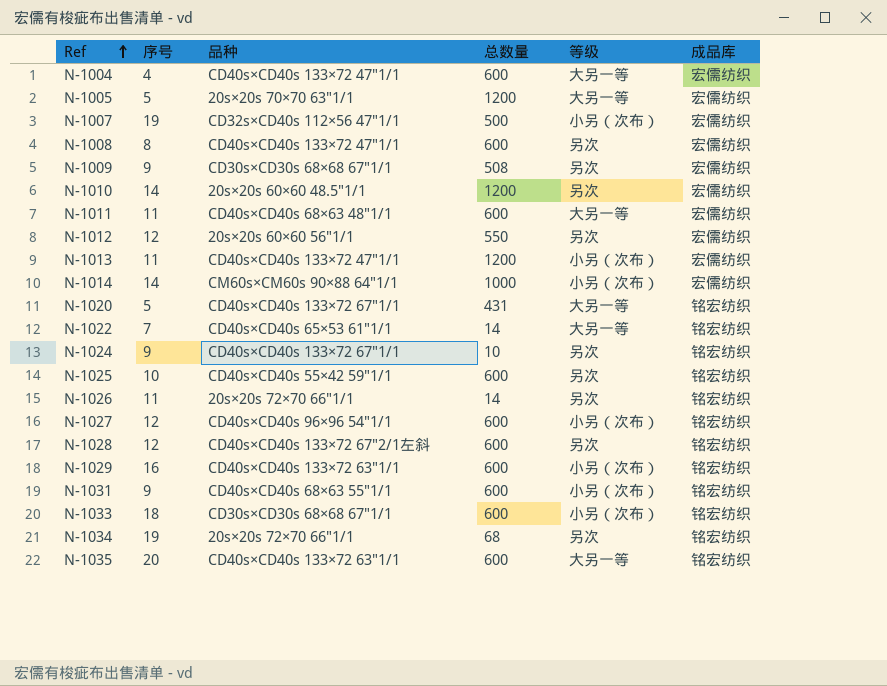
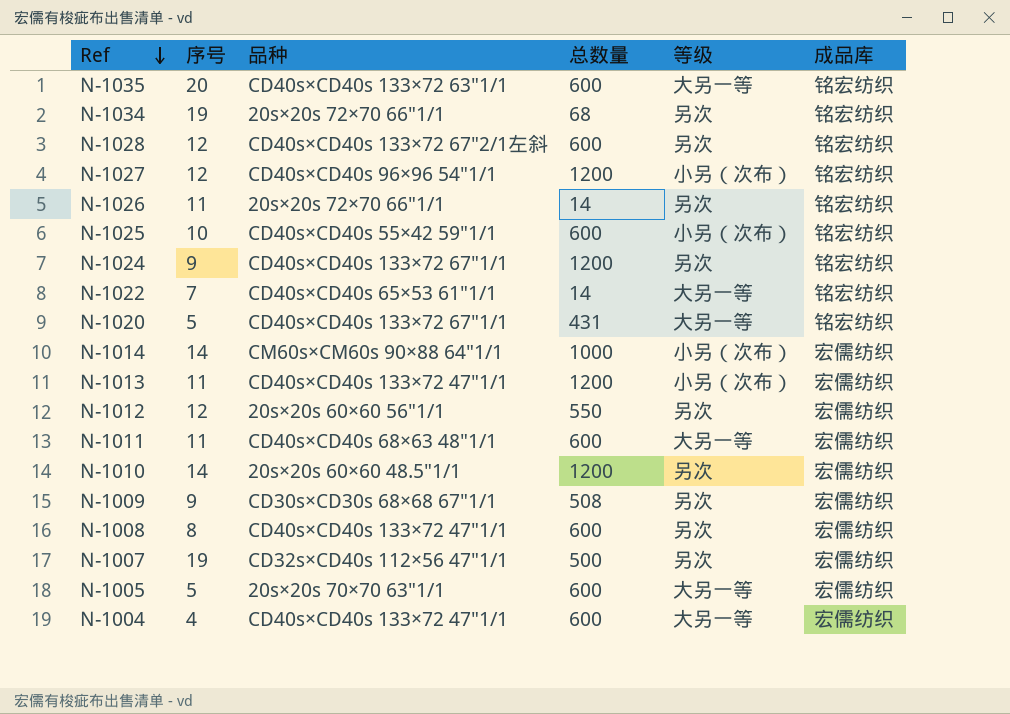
row order: Ref ascending -> Ref descending
row N-1029: 16 | CD40s×CD40s 133×72 63"1/1 | 600 | 小另（次布） | 铭宏纺织 -> none
row N-1031: 9 | CD40s×CD40s 68×63 55"1/1 | 600 | 小另（次布） | 铭宏纺织 -> none
row N-1033: 18 | CD30s×CD30s 68×68 67"1/1 | 600 | 小另（次布） | 铭宏纺织 -> none
N-1027 | 总数量: 600 -> 1200
N-1025 | 等级: 另次 -> 小另（次布）
N-1024 | 总数量: 10 -> 1200
N-1007 | 等级: 小另（次布） -> 另次
N-1005 | 总数量: 1200 -> 600

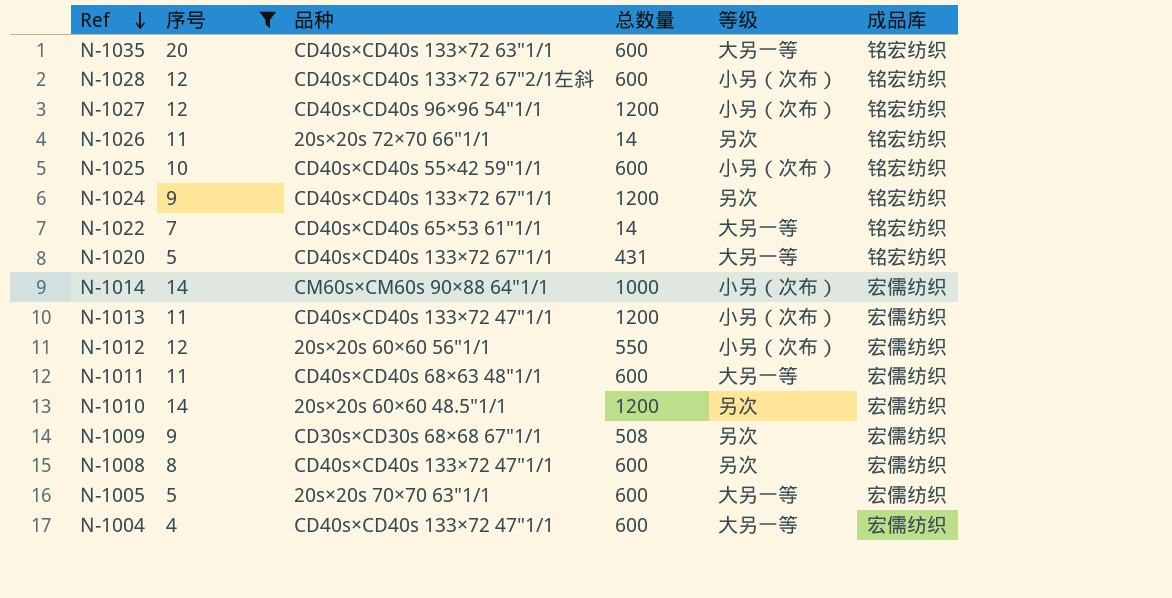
filter: none -> 序号 != 19
N-1028 | 等级: 另次 -> 小另（次布）
N-1012 | 等级: 另次 -> 小另（次布）

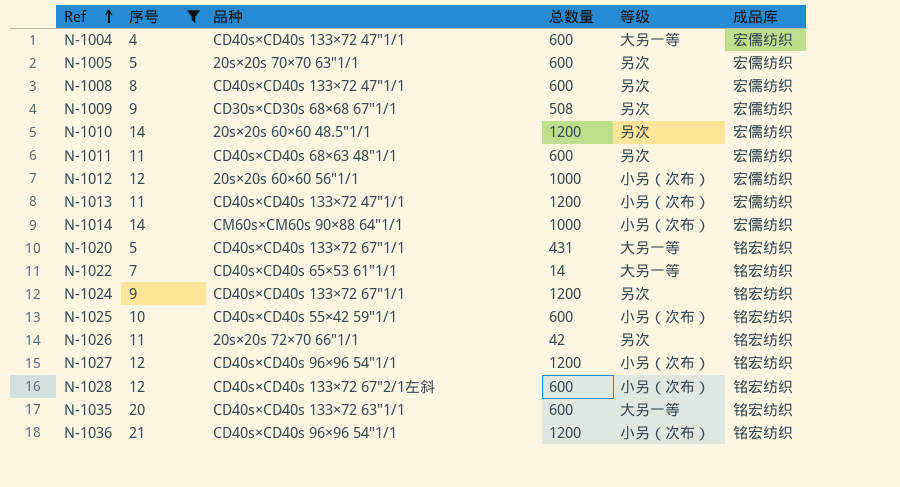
row order: Ref descending -> Ref ascending
N-1005 | 等级: 大另一等 -> 另次
N-1011 | 等级: 大另一等 -> 另次
N-1012 | 总数量: 550 -> 1000
N-1026 | 总数量: 14 -> 42
row N-1036: none -> 21 | CD40s×CD40s 96×96 54"1/1 | 1200 | 小另（次布） | 铭宏纺织

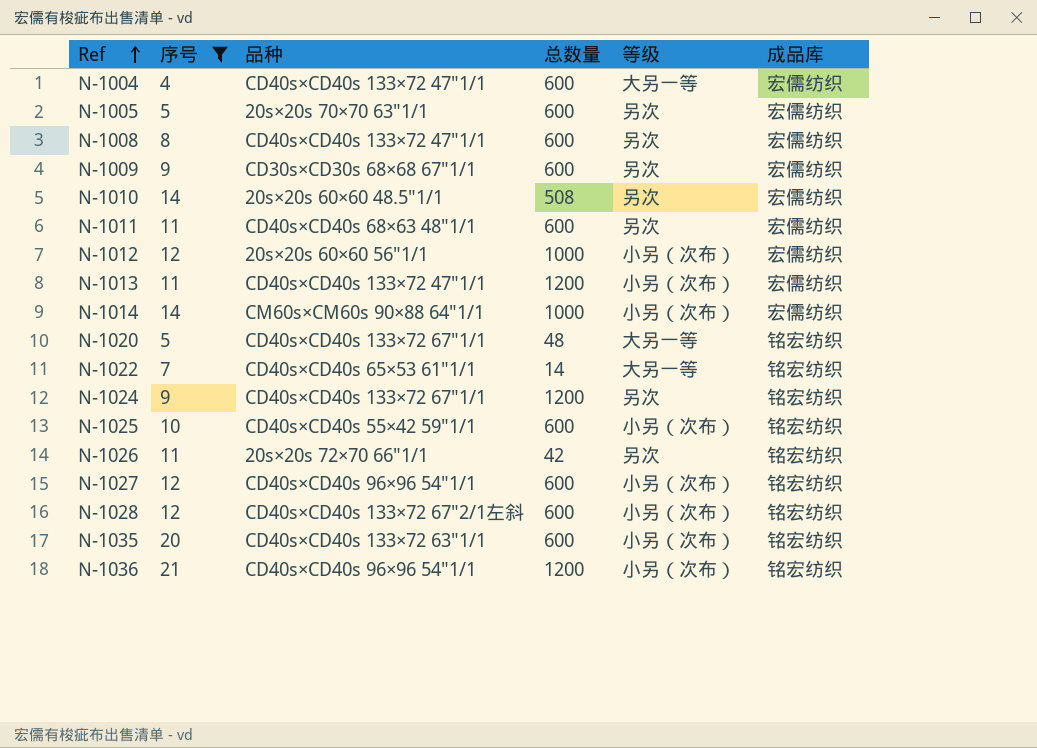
N-1009 | 总数量: 508 -> 600
N-1010 | 总数量: 1200 -> 508
N-1020 | 总数量: 431 -> 48
N-1027 | 总数量: 1200 -> 600
N-1035 | 等级: 大另一等 -> 小另（次布）

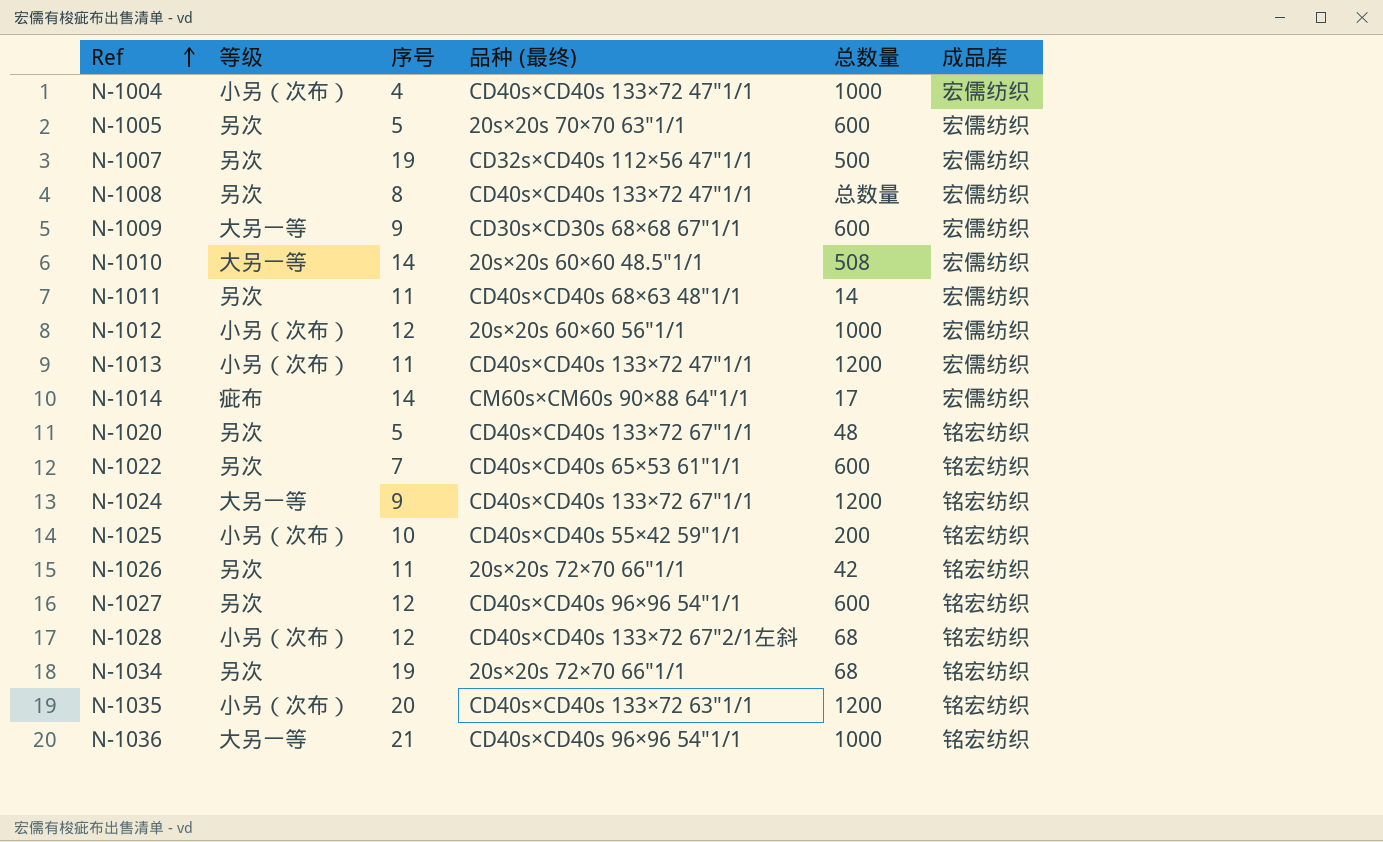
filter: 序号 != 19 -> none
column 等级 | position: 5 -> 2
column name: 品种 -> 品种 (最终)
N-1004 | 等级: 大另一等 -> 小另（次布）
N-1004 | 总数量: 600 -> 1000
N-1008 | 总数量: 600 -> 总数量
N-1009 | 等级: 另次 -> 大另一等
N-1010 | 等级: 另次 -> 大另一等
N-1011 | 总数量: 600 -> 14
N-1014 | 等级: 小另（次布） -> 疵布
N-1014 | 总数量: 1000 -> 17
N-1020 | 等级: 大另一等 -> 另次
N-1022 | 等级: 大另一等 -> 另次
N-1022 | 总数量: 14 -> 600
N-1024 | 等级: 另次 -> 大另一等
N-1025 | 总数量: 600 -> 200
N-1027 | 等级: 小另（次布） -> 另次
N-1028 | 总数量: 600 -> 68
N-1035 | 总数量: 600 -> 1200
N-1036 | 等级: 小另（次布） -> 大另一等
N-1036 | 总数量: 1200 -> 1000

